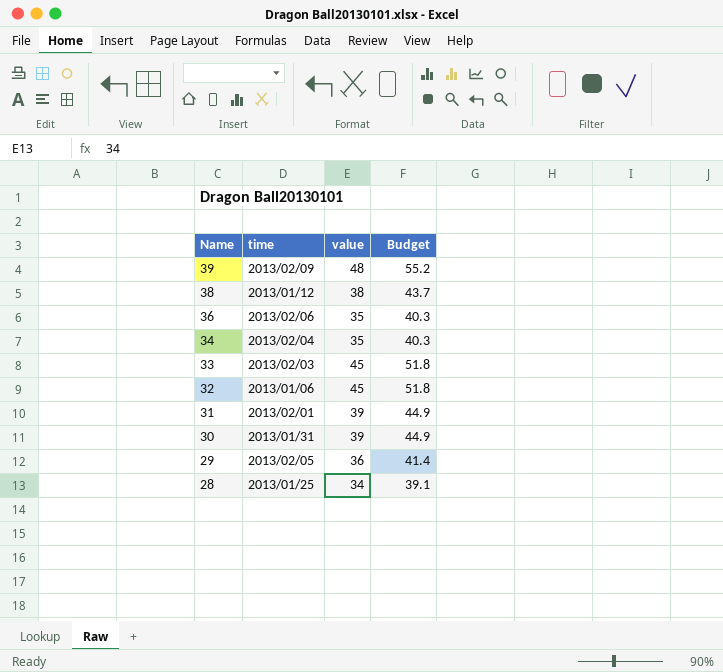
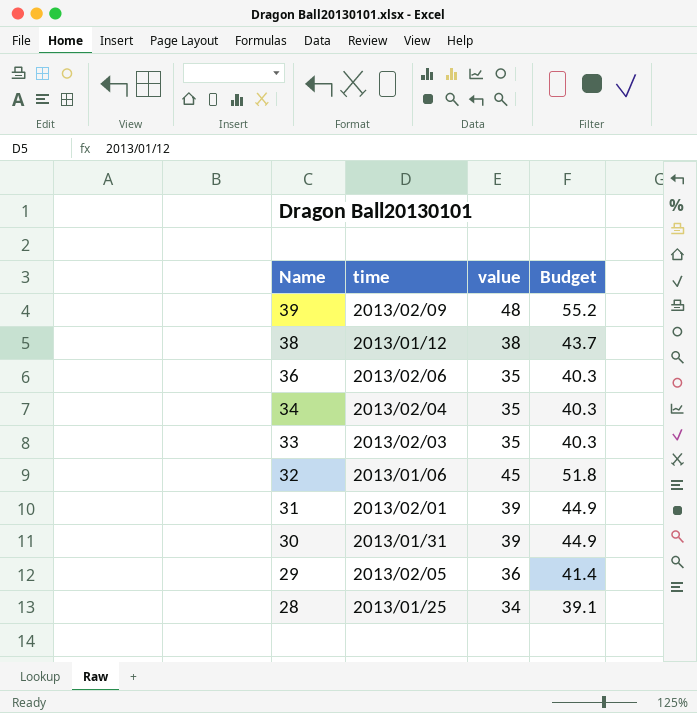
33 | value: 45 -> 35
33 | Budget: 51.8 -> 40.3

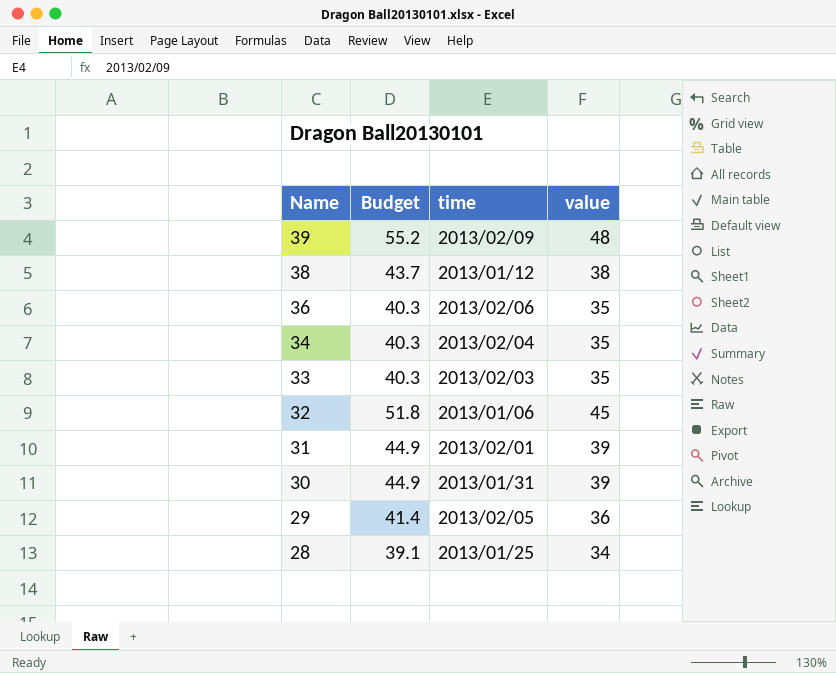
column Budget | position: 4 -> 2

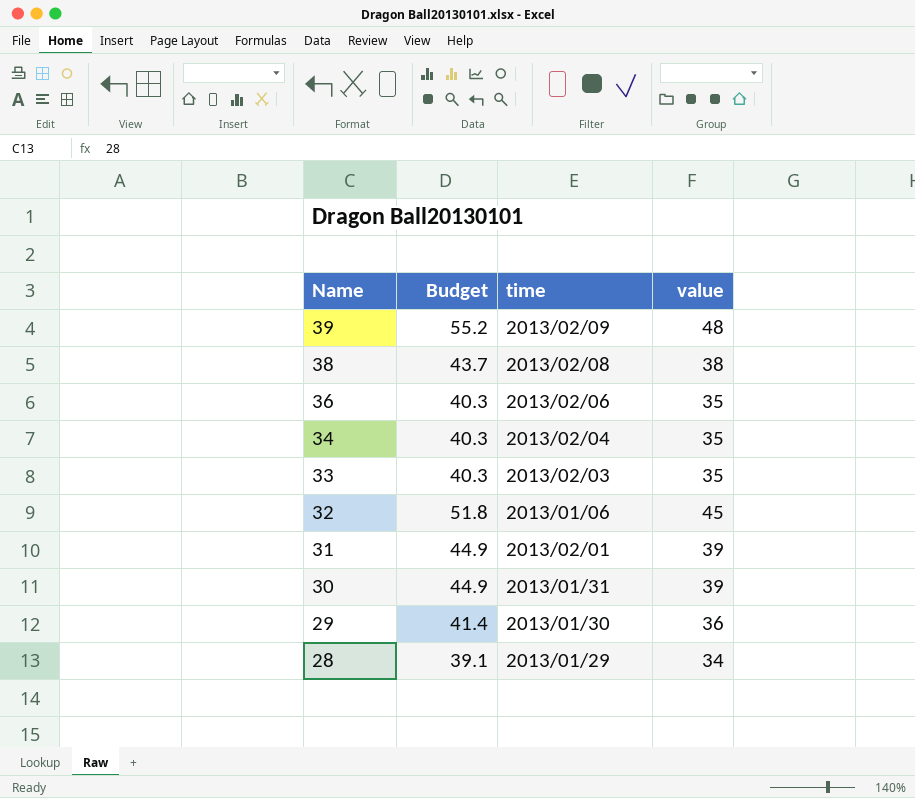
38 | time: 2013/01/12 -> 2013/02/08
29 | time: 2013/02/05 -> 2013/01/30
28 | time: 2013/01/25 -> 2013/01/29

